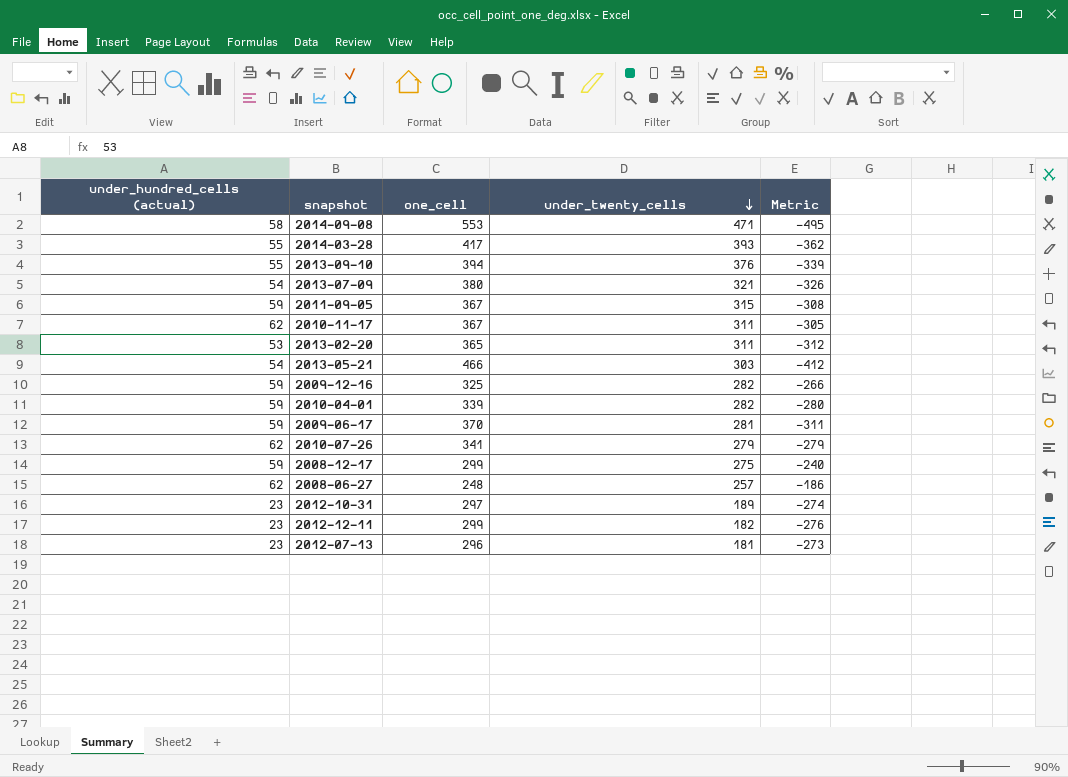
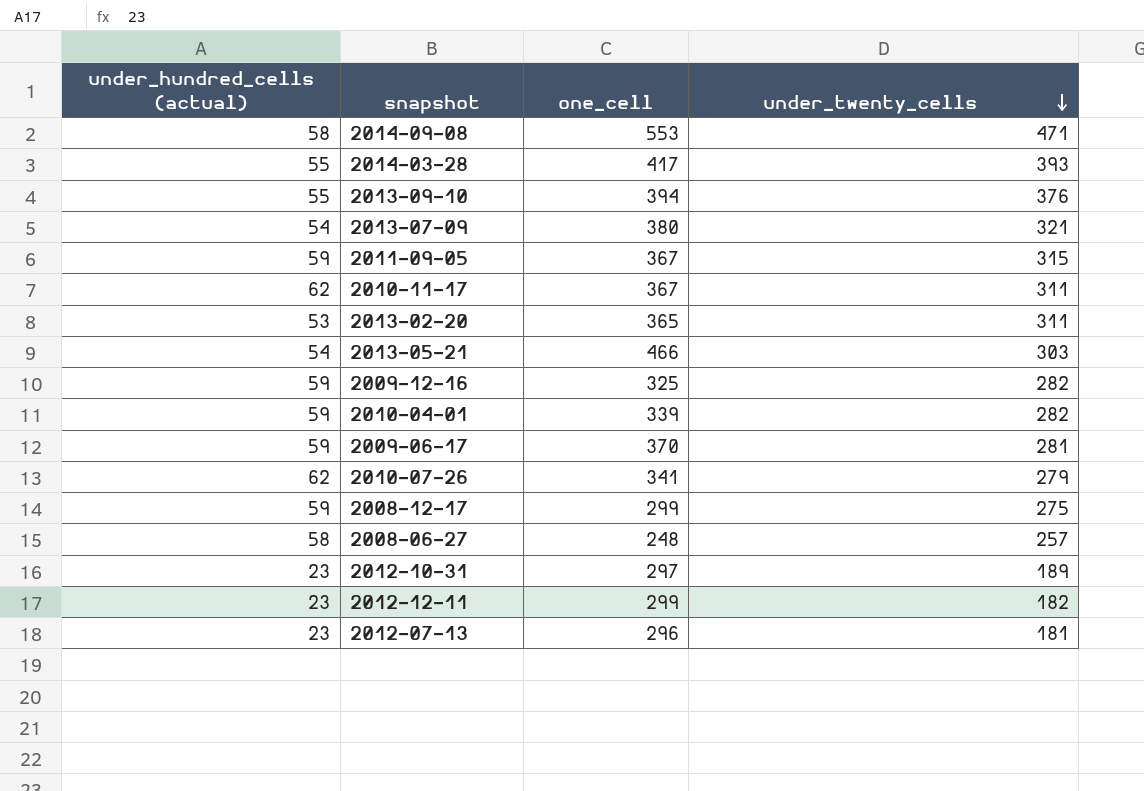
column Metric | formula: [under_hundred_cells (actual)] - [one_cell] -> none
2008-06-27 | under_hundred_cells (actual): 62 -> 58

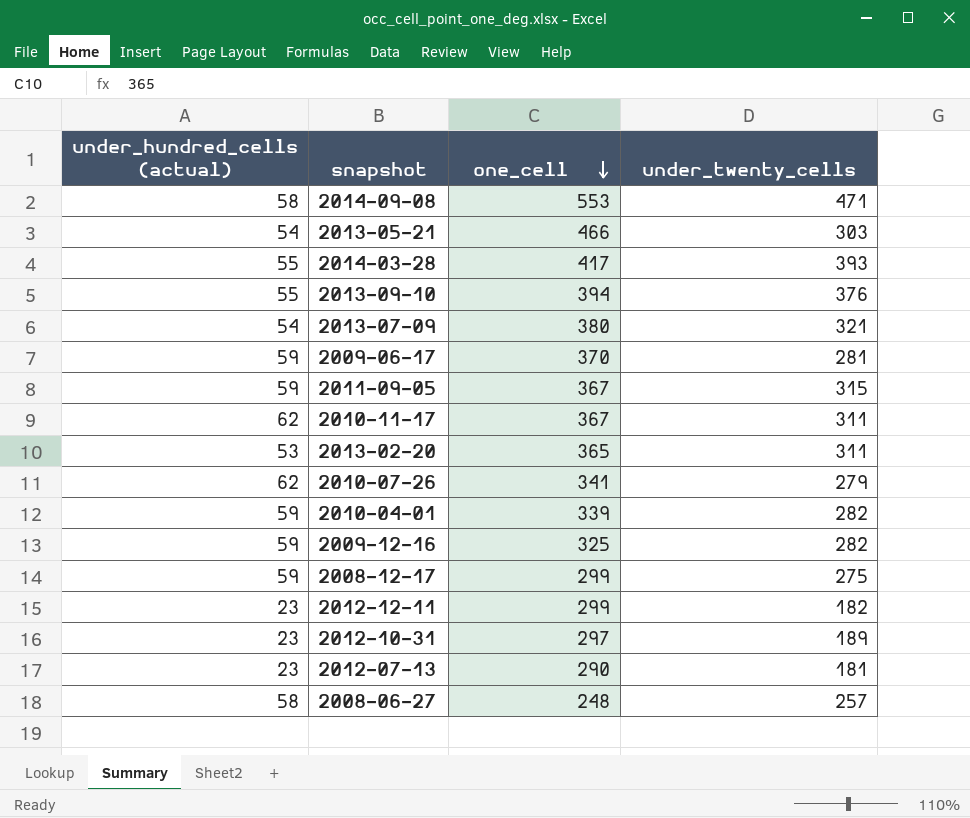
row order: under_twenty_cells descending -> one_cell descending
2012-07-13 | one_cell: 296 -> 290

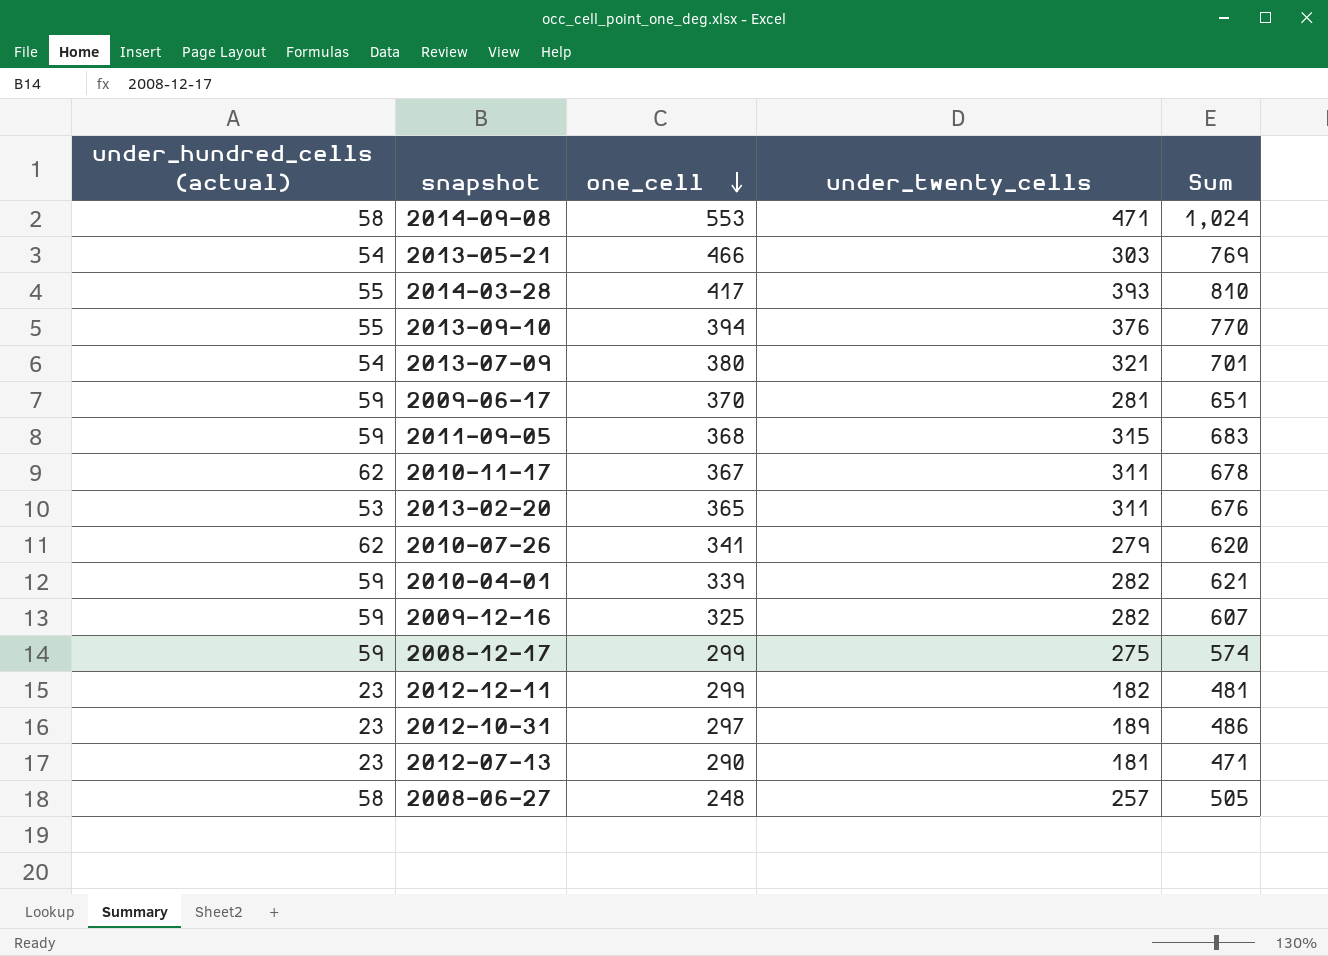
column Sum | formula: none -> [one_cell] + [under_twenty_cells]
2011-09-05 | one_cell: 367 -> 368

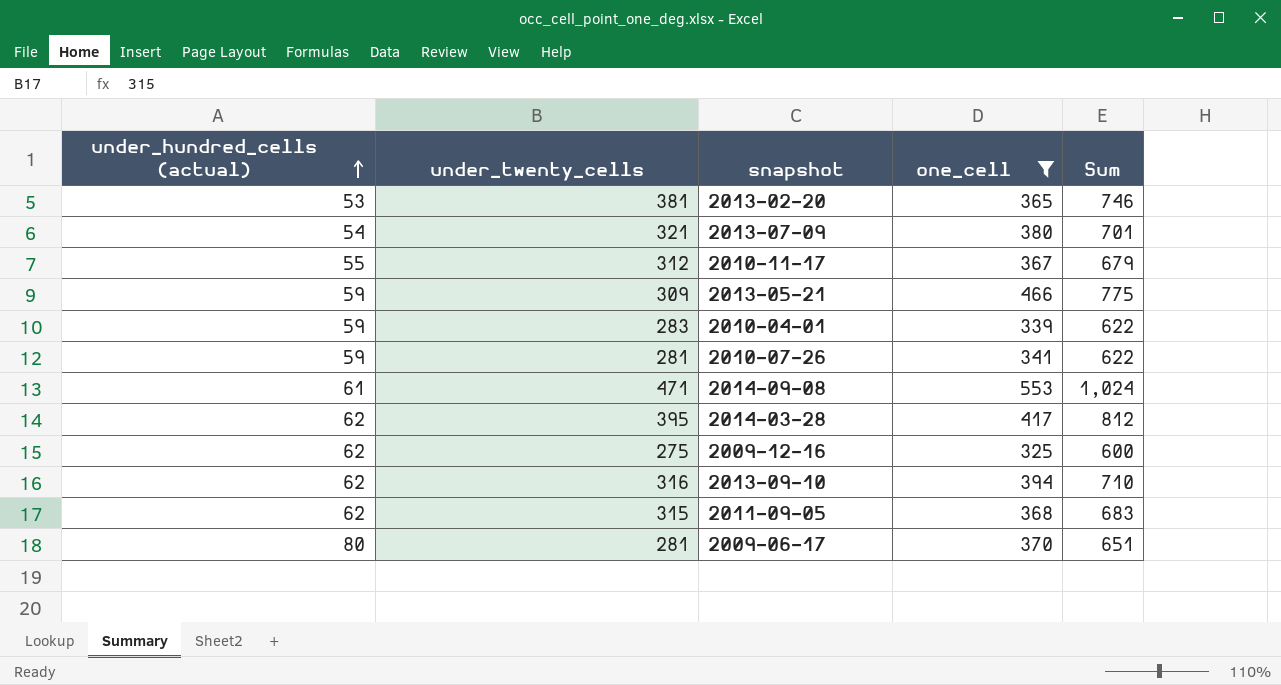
filter: none -> one_cell >= 325
row order: one_cell descending -> under_hundred_cells (actual) ascending
column under_twenty_cells | position: 4 -> 2
2013-02-20 | under_twenty_cells: 311 -> 381
2013-02-20 | Sum: 676 -> 746
2010-11-17 | under_hundred_cells (actual): 62 -> 55
2010-11-17 | under_twenty_cells: 311 -> 312
2010-11-17 | Sum: 678 -> 679
2013-05-21 | under_hundred_cells (actual): 54 -> 59
2013-05-21 | under_twenty_cells: 303 -> 309
2013-05-21 | Sum: 769 -> 775
2010-04-01 | under_twenty_cells: 282 -> 283
2010-04-01 | Sum: 621 -> 622
2010-07-26 | under_hundred_cells (actual): 62 -> 59
2010-07-26 | under_twenty_cells: 279 -> 281
2010-07-26 | Sum: 620 -> 622
2014-09-08 | under_hundred_cells (actual): 58 -> 61
2014-03-28 | under_hundred_cells (actual): 55 -> 62
2014-03-28 | under_twenty_cells: 393 -> 395
2014-03-28 | Sum: 810 -> 812
2009-12-16 | under_hundred_cells (actual): 59 -> 62
2009-12-16 | under_twenty_cells: 282 -> 275
2009-12-16 | Sum: 607 -> 600
2013-09-10 | under_hundred_cells (actual): 55 -> 62
2013-09-10 | under_twenty_cells: 376 -> 316
2013-09-10 | Sum: 770 -> 710
2011-09-05 | under_hundred_cells (actual): 59 -> 62
2009-06-17 | under_hundred_cells (actual): 59 -> 80

